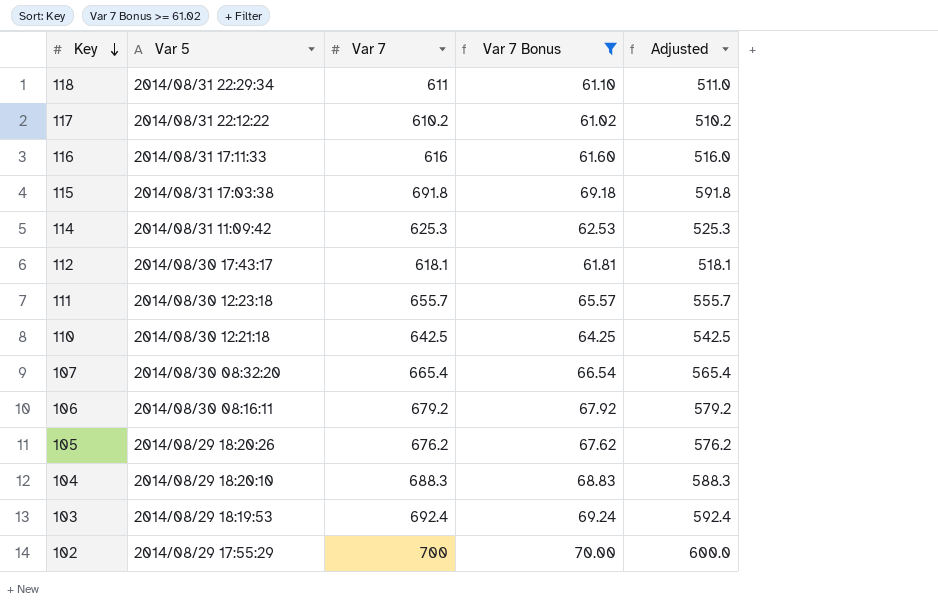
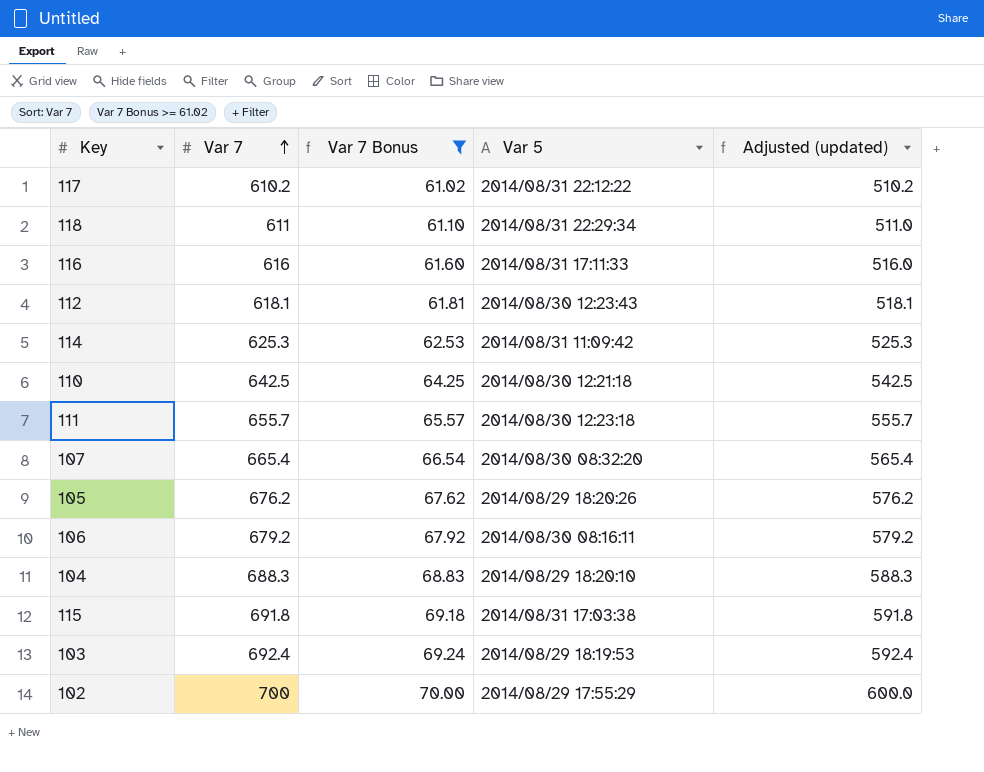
row order: Key descending -> Var 7 ascending
column Var 5 | position: 2 -> 4
column name: Adjusted -> Adjusted (updated)
112 | Var 5: 2014/08/30 17:43:17 -> 2014/08/30 12:23:43

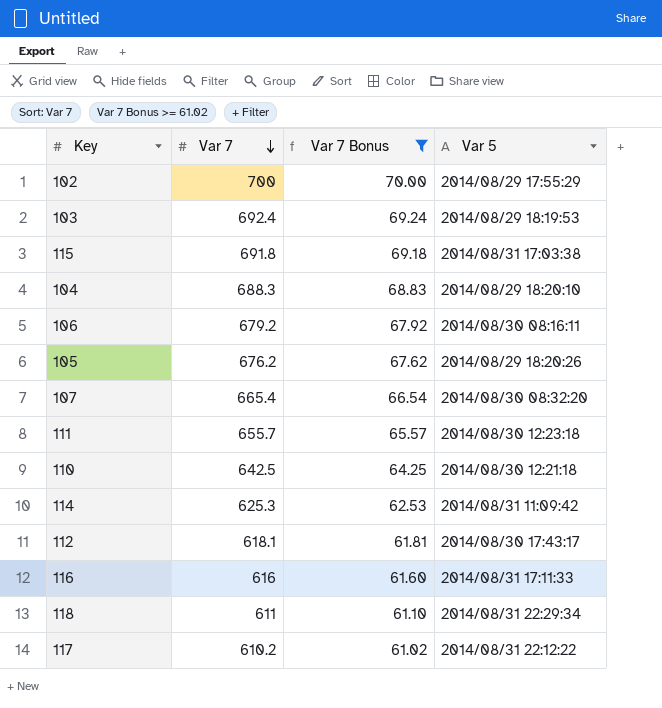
row order: Var 7 ascending -> Var 7 descending
column Adjusted (updated) | formula: [Var 7] - 100 -> none
112 | Var 5: 2014/08/30 12:23:43 -> 2014/08/30 17:43:17

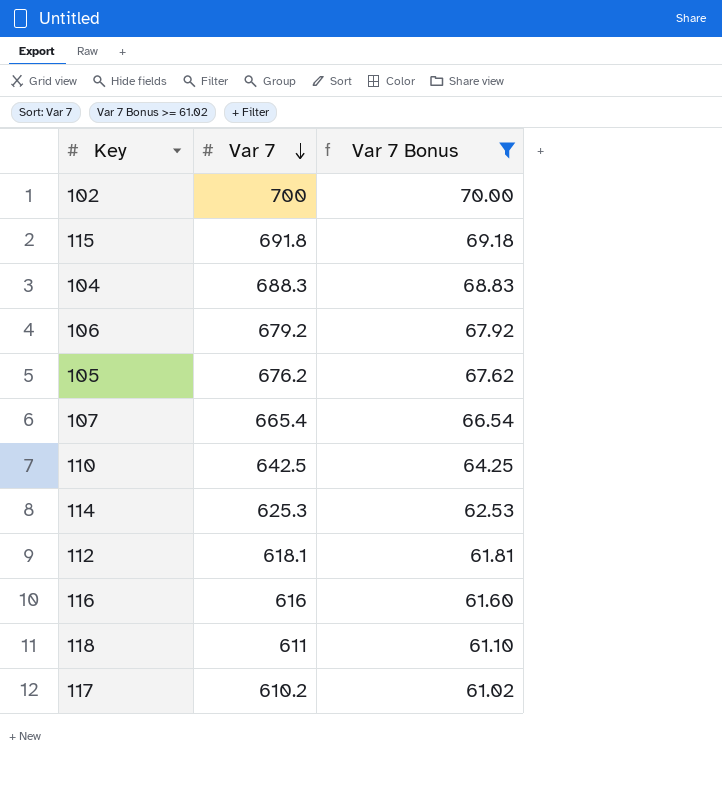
column Var 5 | position: 4 -> none
row 103: 692.4 | 69.24 | 2014/08/29 18:19:53 -> none
row 111: 655.7 | 65.57 | 2014/08/30 12:23:18 -> none

